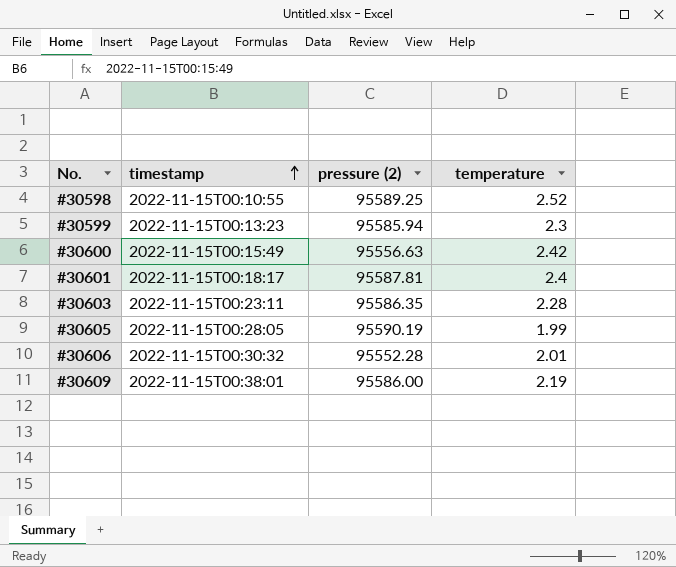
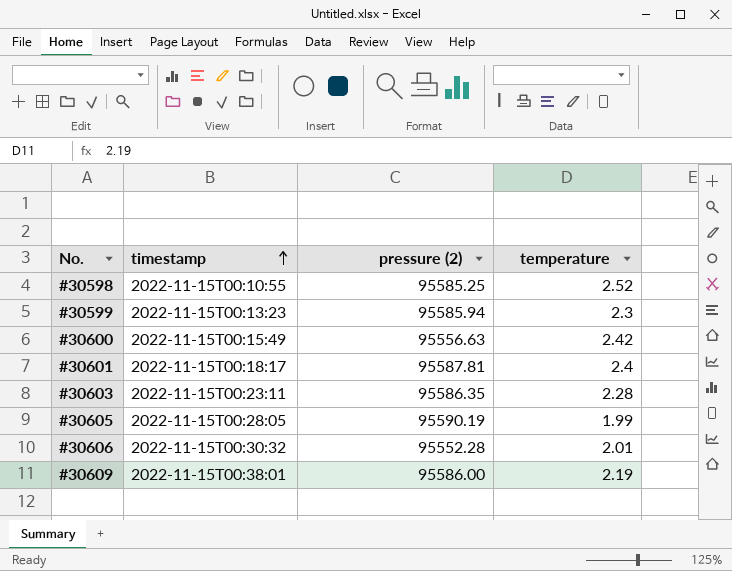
#30598 | pressure (2): 95589.25 -> 95585.25

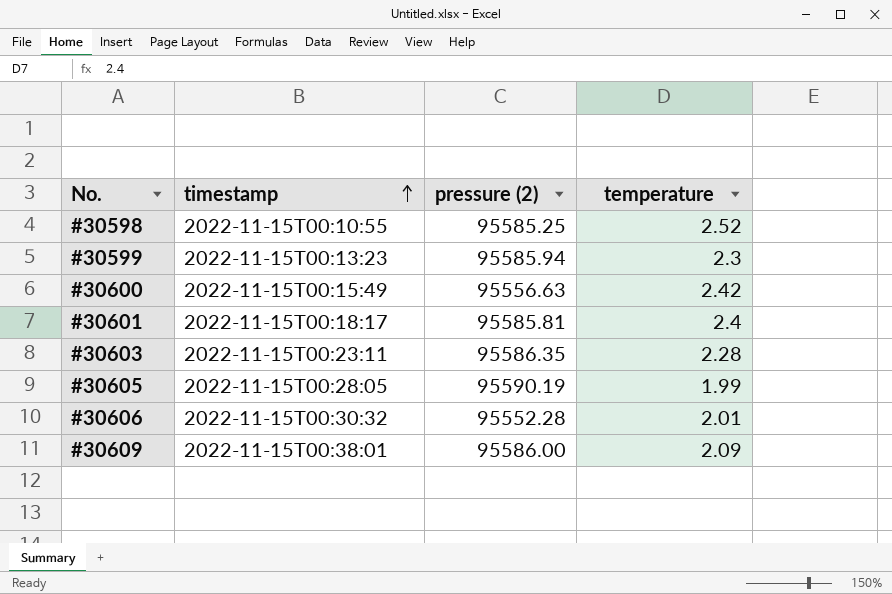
#30601 | pressure (2): 95587.81 -> 95585.81
#30609 | temperature: 2.19 -> 2.09

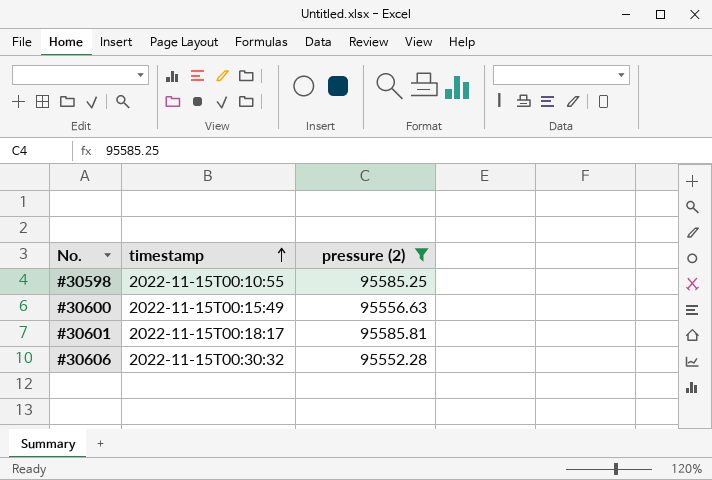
filter: none -> pressure (2) <= 95585.81
column temperature | position: 4 -> none

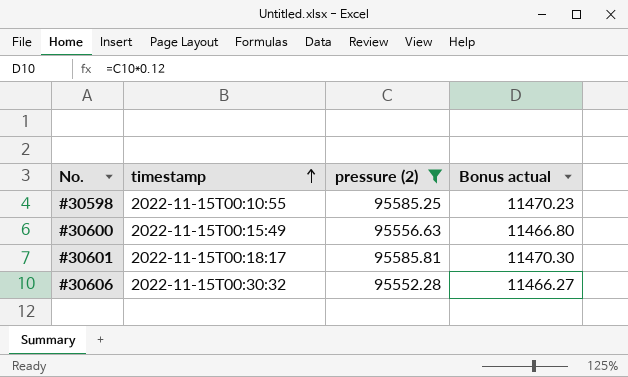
column Bonus actual | formula: none -> [pressure (2)] * 0.12

